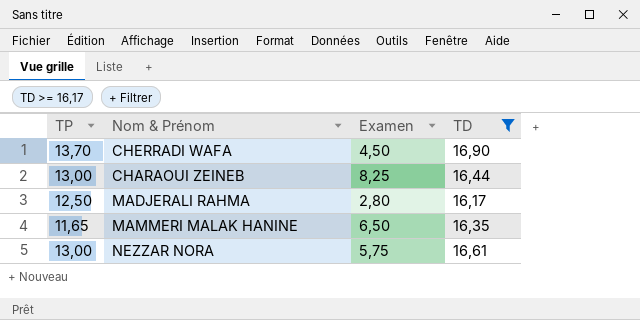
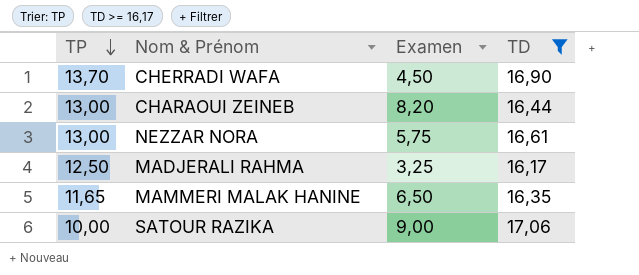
row order: none -> TP descending
CHARAOUI ZEINEB | Examen: 8,25 -> 8,20
MADJERALI RAHMA | Examen: 2,80 -> 3,25
row SATOUR RAZIKA: none -> 10,00 | 9,00 | 17,06

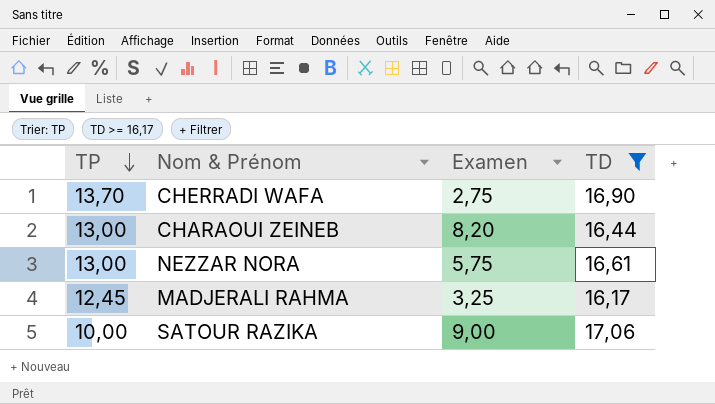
row MAMMERI MALAK HANINE: 11,65 | 6,50 | 16,35 -> none
CHERRADI WAFA | Examen: 4,50 -> 2,75
MADJERALI RAHMA | TP: 12,50 -> 12,45

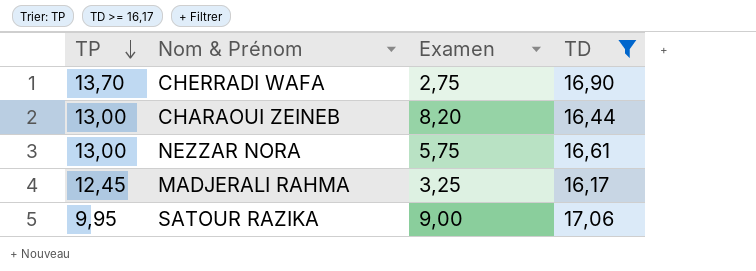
SATOUR RAZIKA | TP: 10,00 -> 9,95

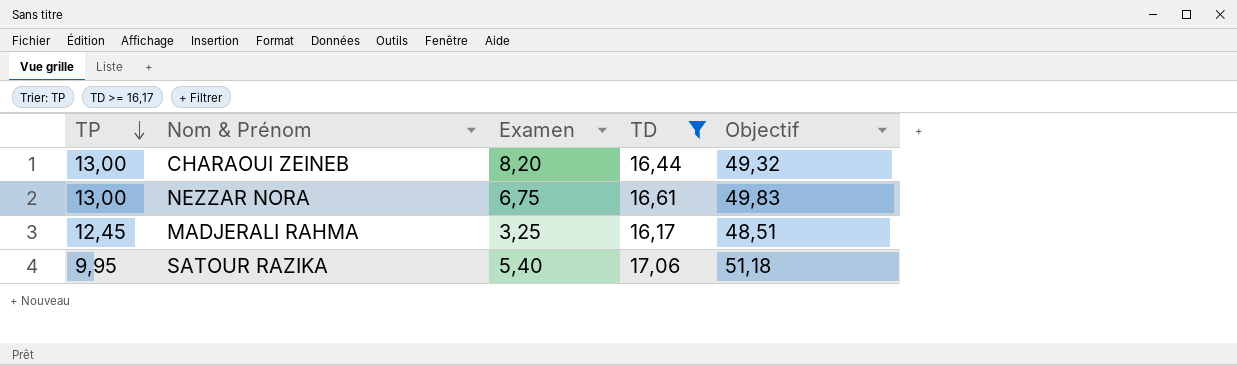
column Objectif | formula: none -> [TD] * 3
row CHERRADI WAFA: 13,70 | 2,75 | 16,90 -> none
NEZZAR NORA | Examen: 5,75 -> 6,75
SATOUR RAZIKA | Examen: 9,00 -> 5,40

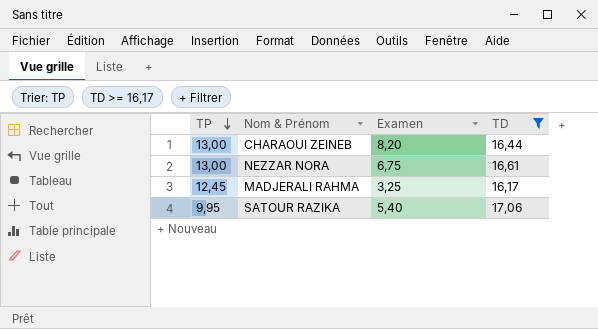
column Objectif | formula: [TD] * 3 -> none

